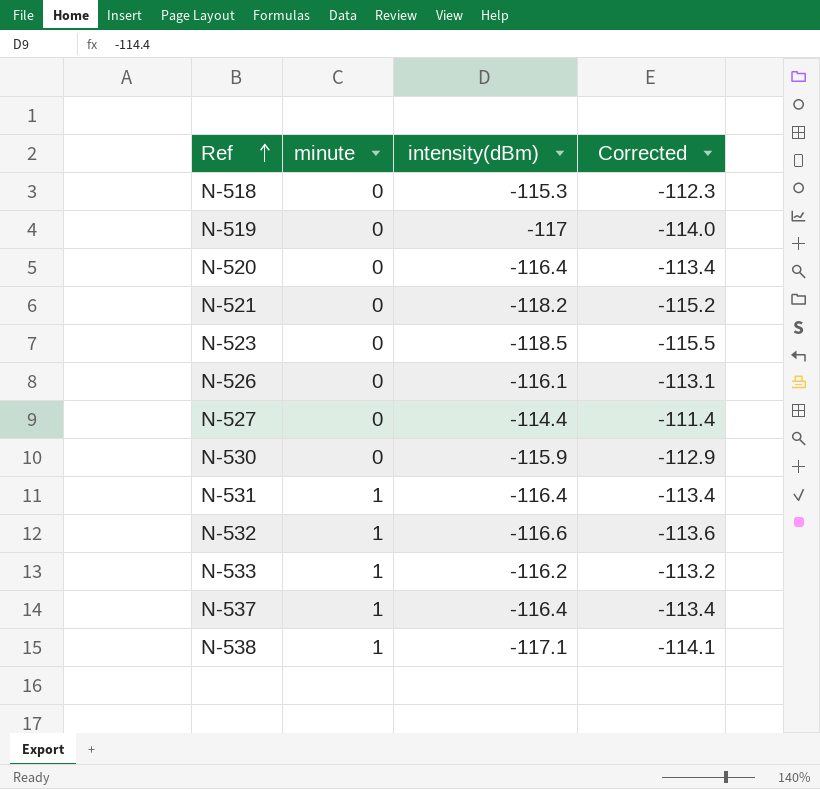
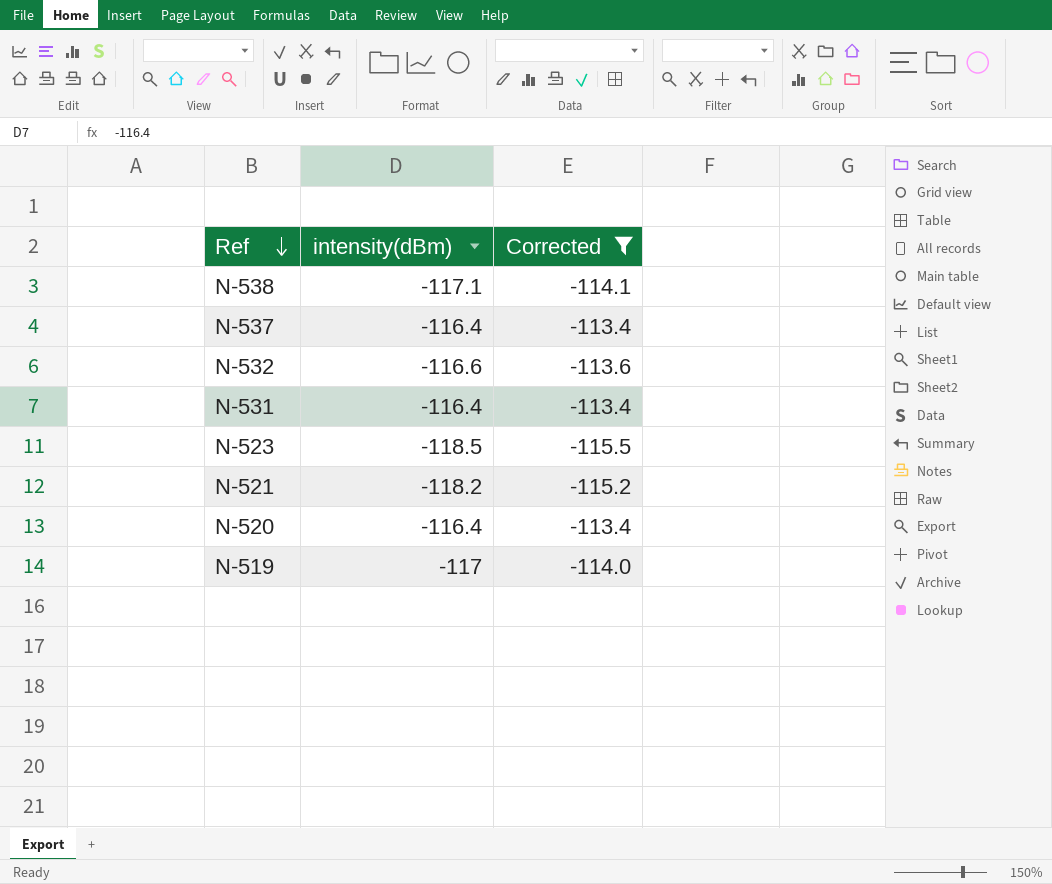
filter: none -> Corrected <= -113.4
row order: Ref ascending -> Ref descending
column minute | position: 2 -> none

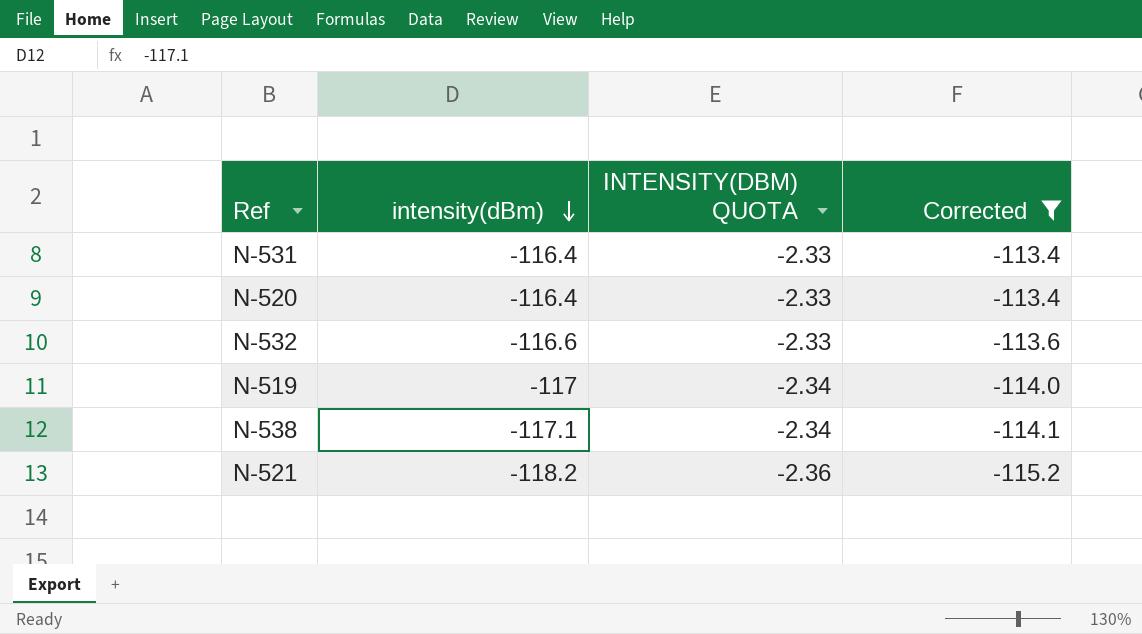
row order: Ref descending -> intensity(dBm) descending
column INTENSITY(DBM) QUOTA | formula: none -> [intensity(dBm)] * 0.02
row N-537: -116.4 | -113.4 -> none
row N-523: -118.5 | -115.5 -> none

